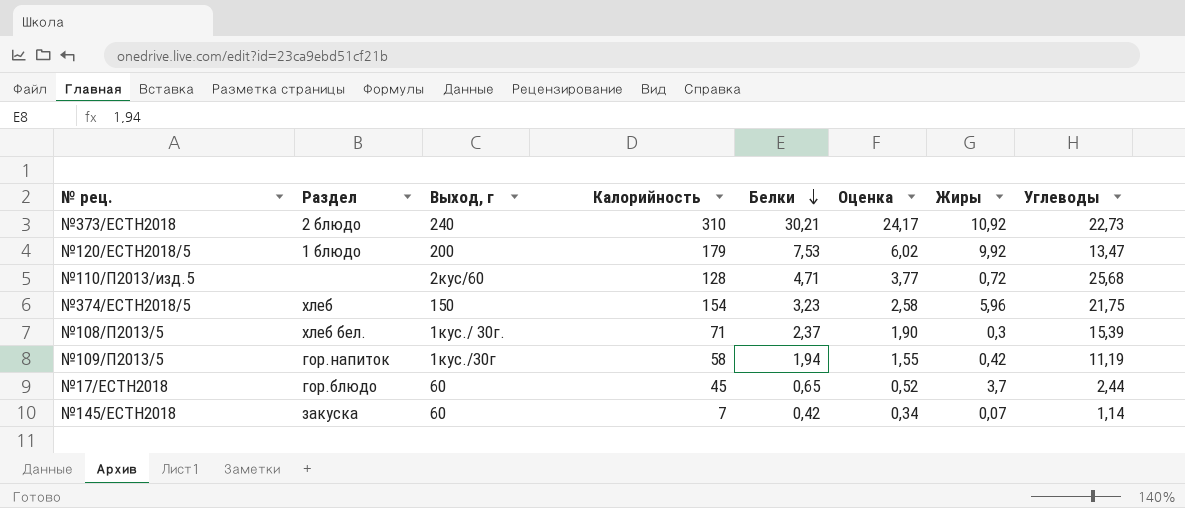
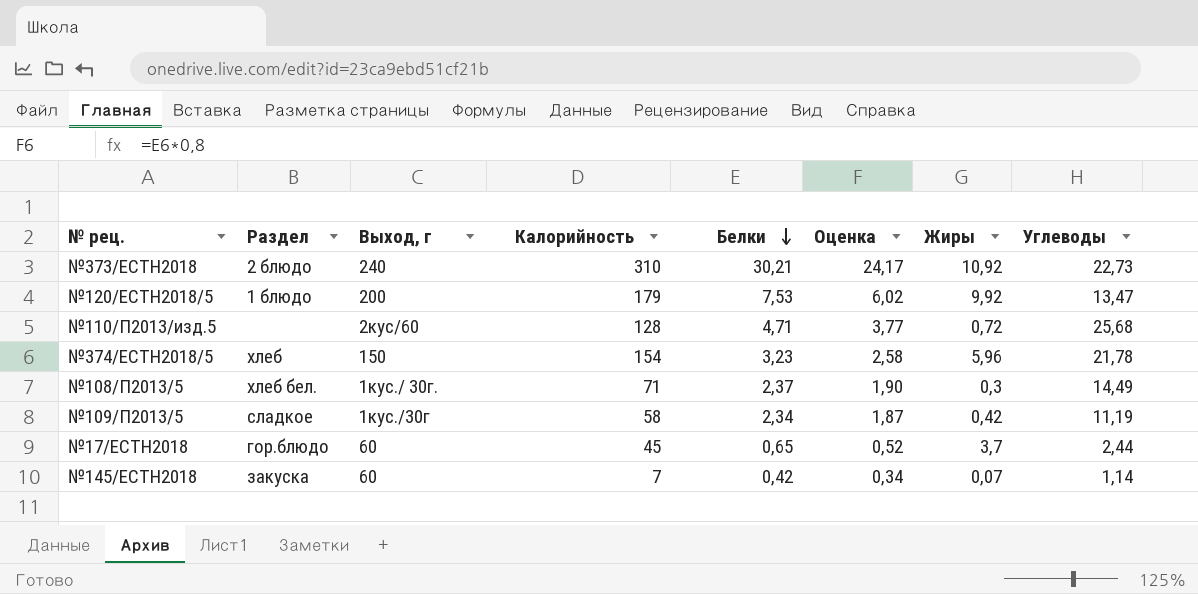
№374/ЕСТН2018/5 | Углеводы: 21,75 -> 21,78
№108/П2013/5 | Углеводы: 15,39 -> 14,49
№109/П2013/5 | Раздел: гор.напиток -> сладкое
№109/П2013/5 | Белки: 1,94 -> 2,34
№109/П2013/5 | Оценка: 1,55 -> 1,87

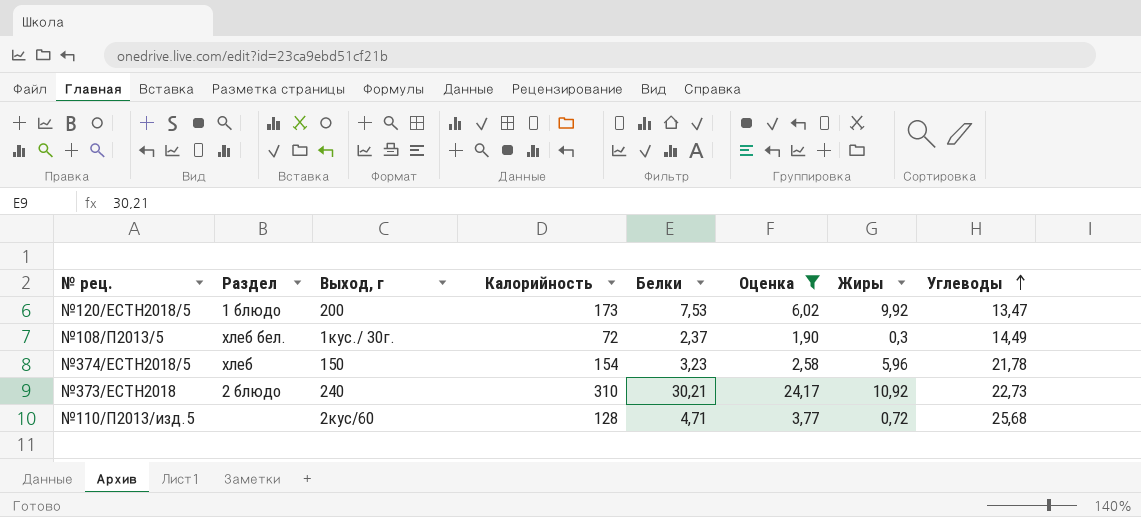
filter: none -> Оценка >= 1,90
row order: Белки descending -> Углеводы ascending
№120/ЕСТН2018/5 | Калорийность: 179 -> 173
№108/П2013/5 | Калорийность: 71 -> 72

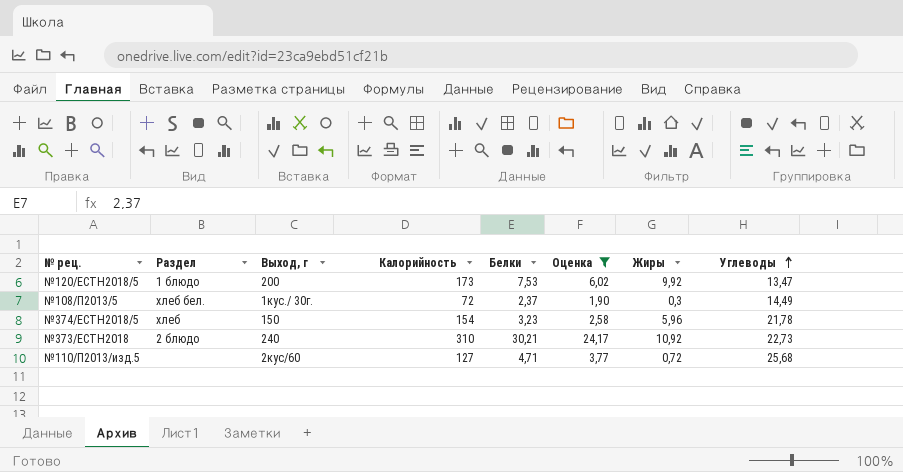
№110/П2013/изд.5 | Калорийность: 128 -> 127

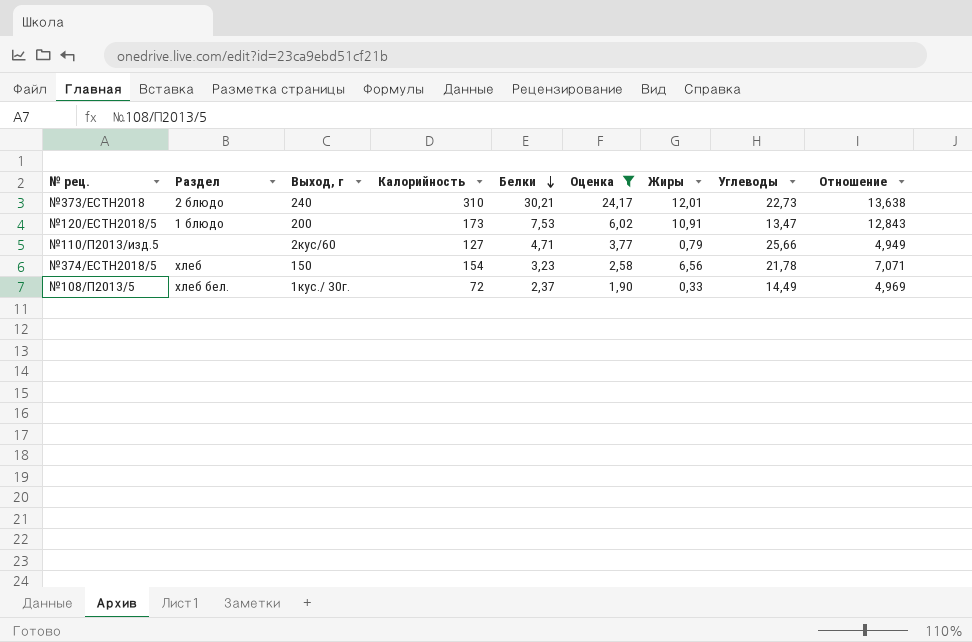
row order: Углеводы ascending -> Белки descending
column Отношение | formula: none -> [Калорийность] / [Углеводы]
№373/ЕСТН2018 | Жиры: 10,92 -> 12,01
№120/ЕСТН2018/5 | Жиры: 9,92 -> 10,91
№110/П2013/изд.5 | Жиры: 0,72 -> 0,79
№110/П2013/изд.5 | Углеводы: 25,68 -> 25,66
№374/ЕСТН2018/5 | Жиры: 5,96 -> 6,56
№108/П2013/5 | Жиры: 0,3 -> 0,33

